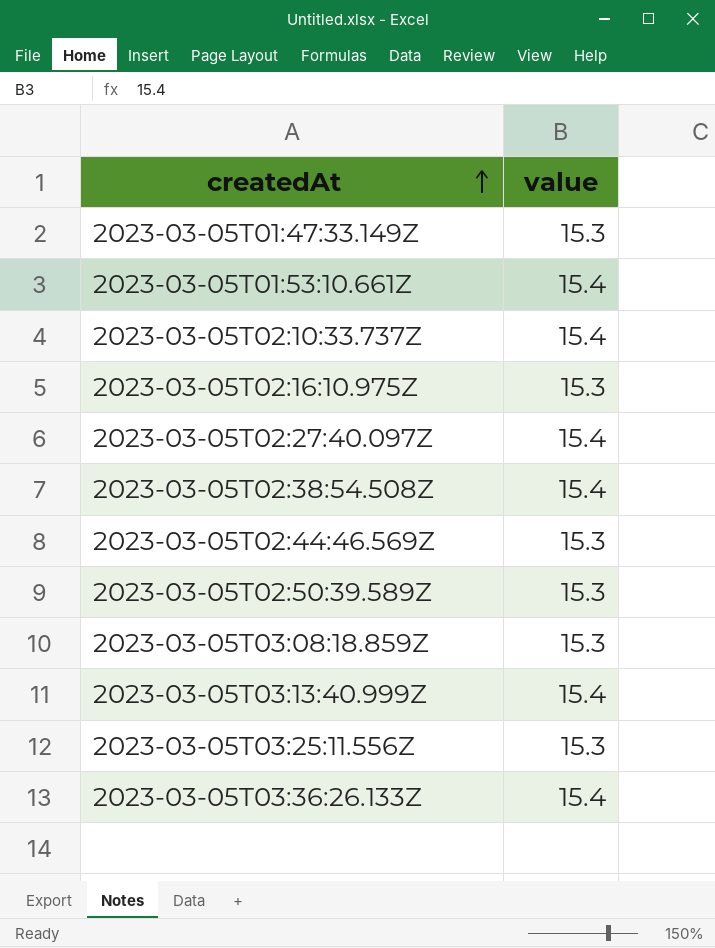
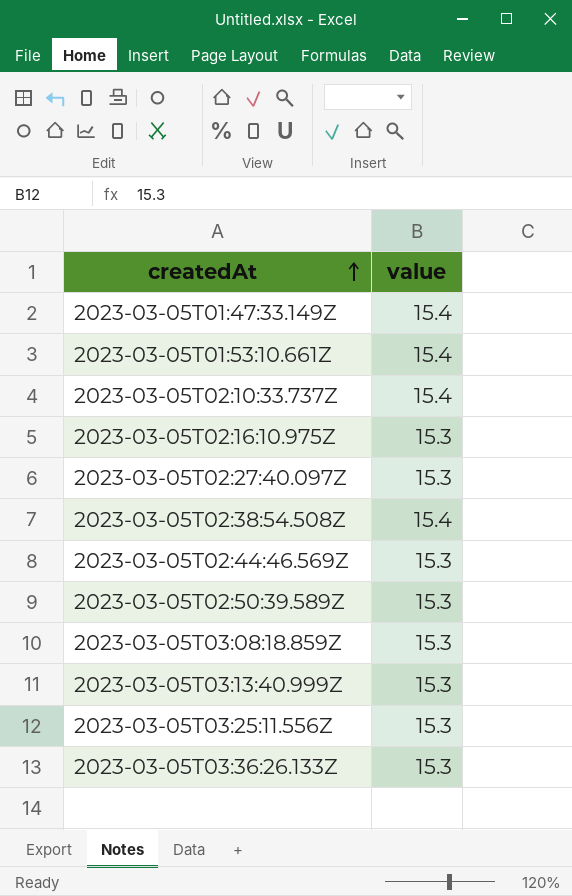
2023-03-05T01:47:33.149Z | value: 15.3 -> 15.4
2023-03-05T02:27:40.097Z | value: 15.4 -> 15.3
2023-03-05T03:13:40.999Z | value: 15.4 -> 15.3
2023-03-05T03:36:26.133Z | value: 15.4 -> 15.3

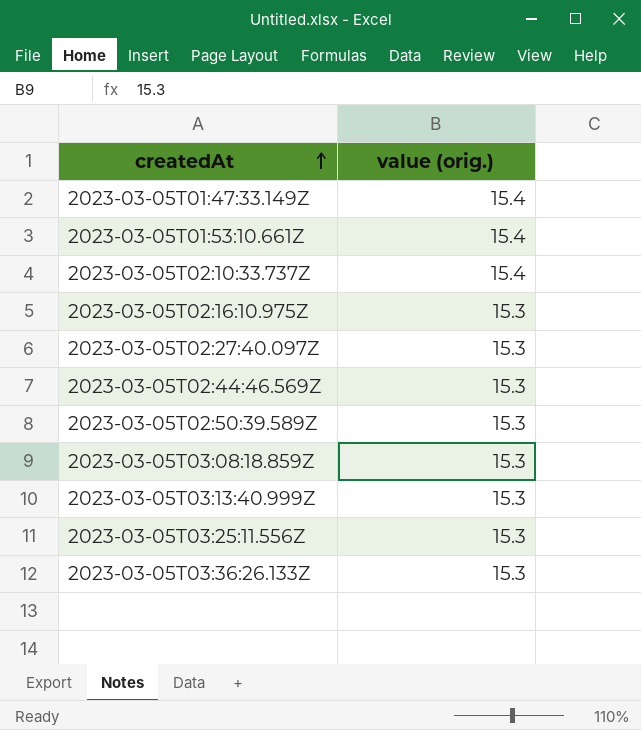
column name: value -> value (orig.)
row 2023-03-05T02:38:54.508Z: 15.4 -> none

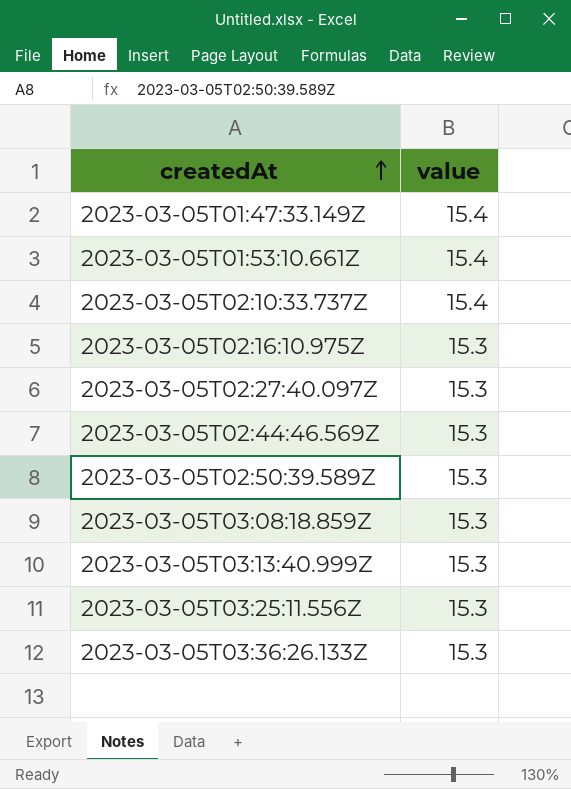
column name: value (orig.) -> value

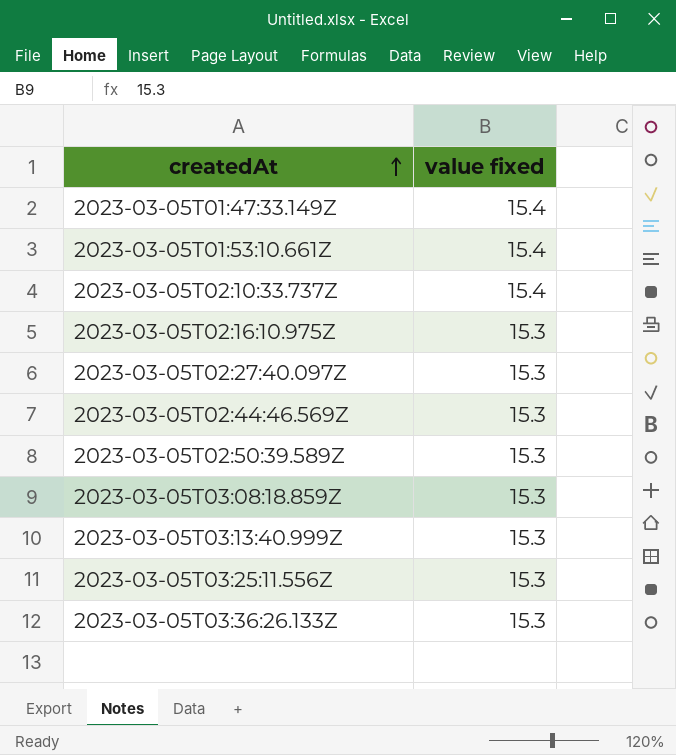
column name: value -> value fixed

